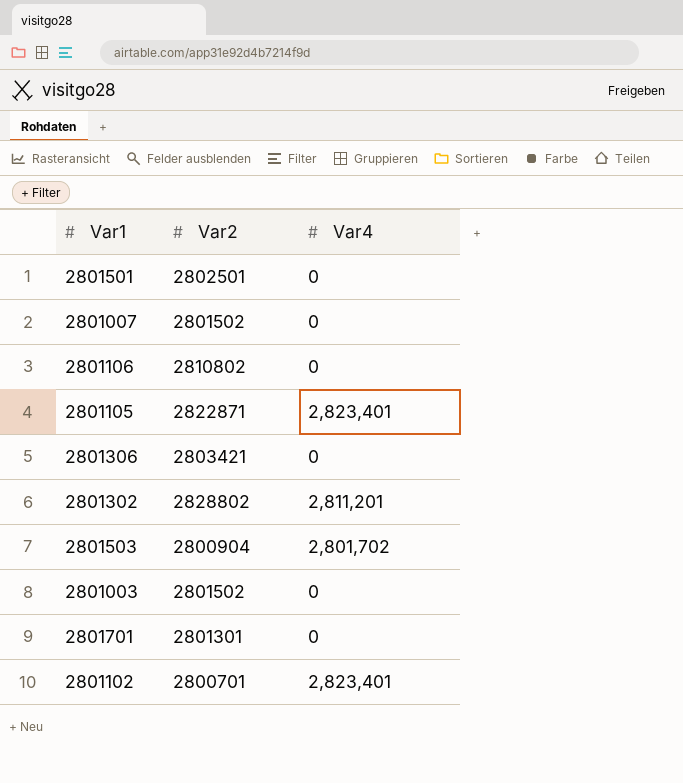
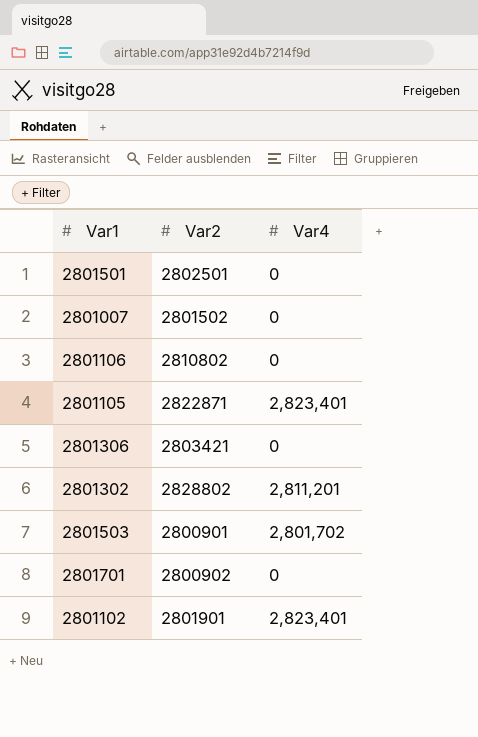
row 2801003: 2801502 | 0 -> none
2801503 | Var2: 2800904 -> 2800901
2801701 | Var2: 2801301 -> 2800902
2801102 | Var2: 2800701 -> 2801901

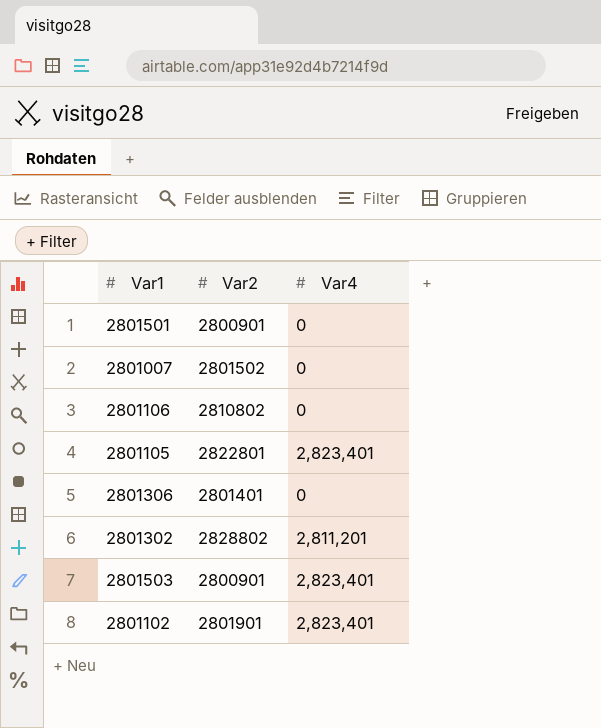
row 2801701: 2800902 | 0 -> none
2801501 | Var2: 2802501 -> 2800901
2801105 | Var2: 2822871 -> 2822801
2801306 | Var2: 2803421 -> 2801401
2801503 | Var4: 2,801,702 -> 2,823,401

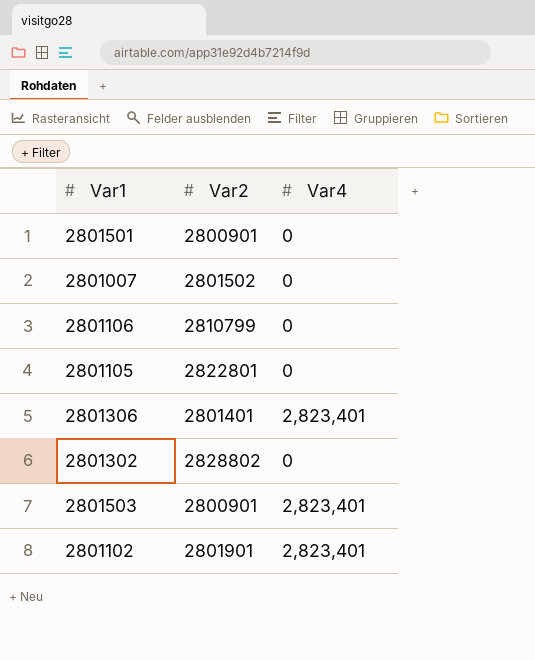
2801106 | Var2: 2810802 -> 2810799
2801105 | Var4: 2,823,401 -> 0
2801306 | Var4: 0 -> 2,823,401
2801302 | Var4: 2,811,201 -> 0

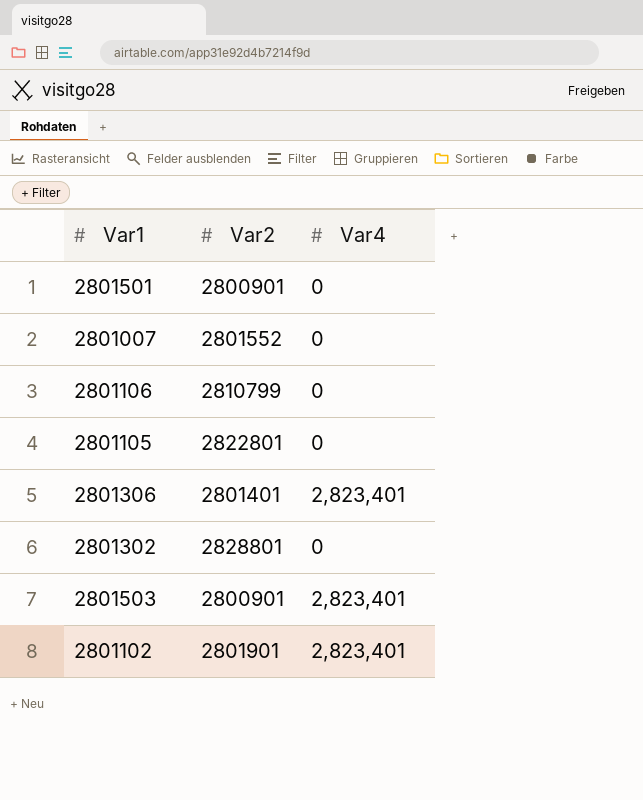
2801007 | Var2: 2801502 -> 2801552
2801302 | Var2: 2828802 -> 2828801

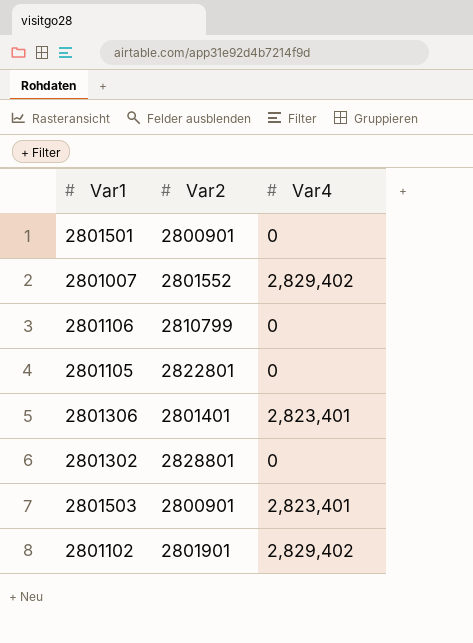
2801007 | Var4: 0 -> 2,829,402
2801102 | Var4: 2,823,401 -> 2,829,402

